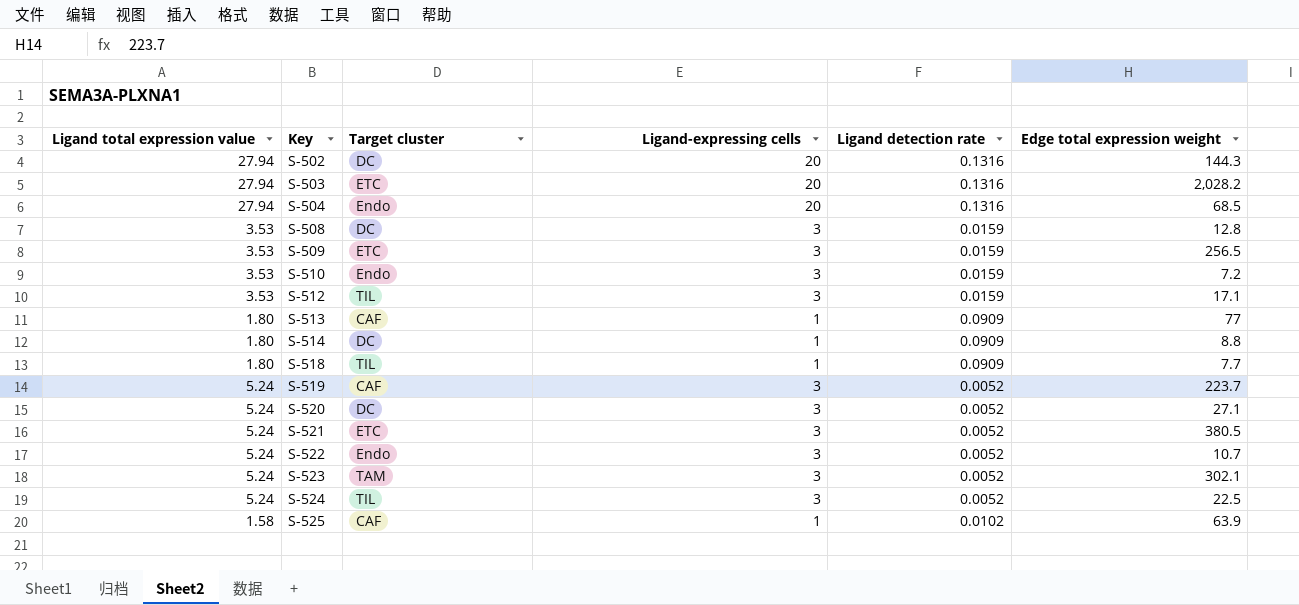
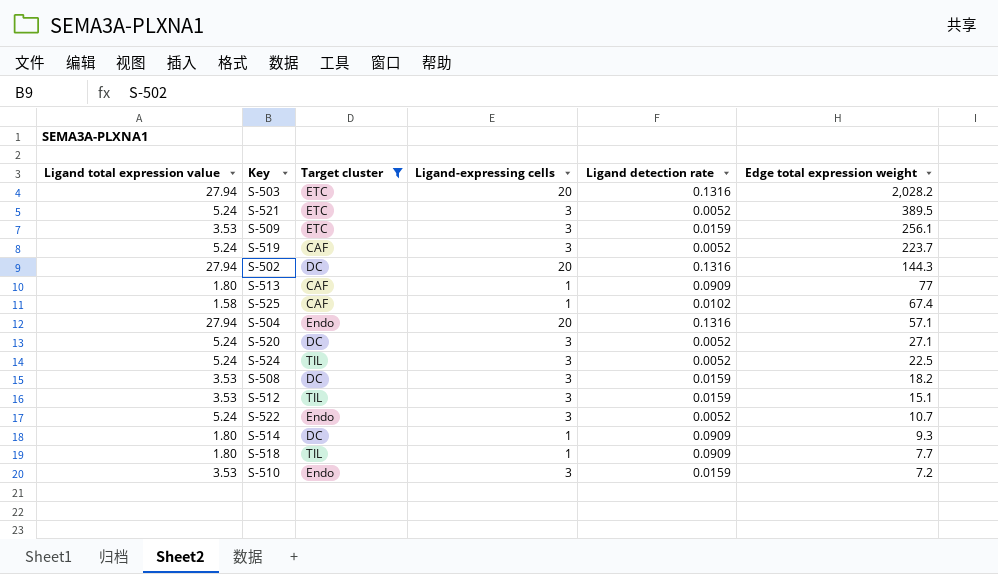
filter: none -> Target cluster != TAM
row order: Key ascending -> Edge total expression weight descending
S-521 | Edge total expression weight: 380.5 -> 389.5
S-509 | Edge total expression weight: 256.5 -> 256.1
S-525 | Edge total expression weight: 63.9 -> 67.4
S-504 | Edge total expression weight: 68.5 -> 57.1
S-508 | Edge total expression weight: 12.8 -> 18.2
S-512 | Edge total expression weight: 17.1 -> 15.1
S-514 | Edge total expression weight: 8.8 -> 9.3

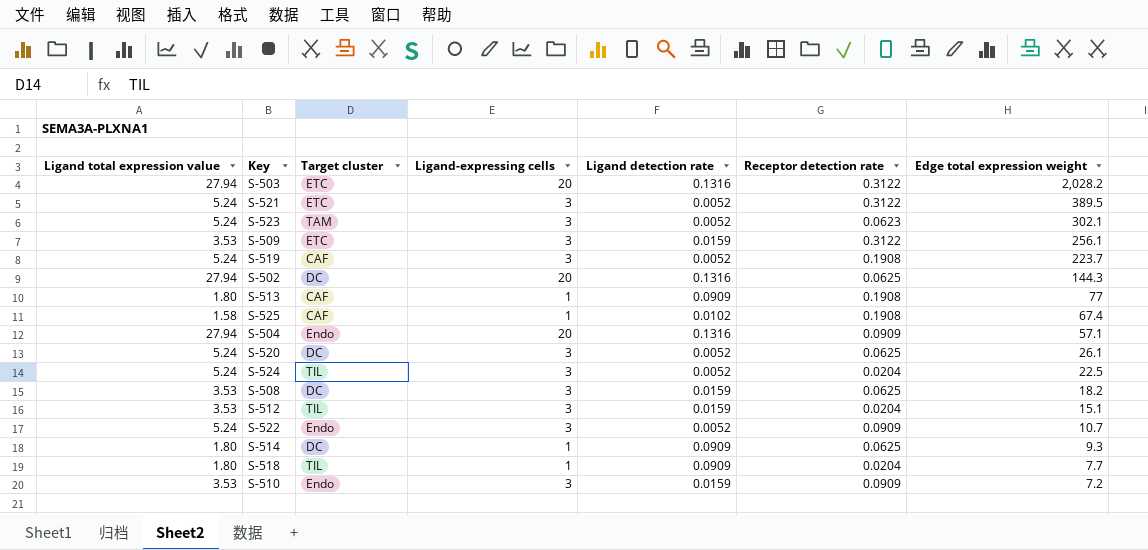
filter: Target cluster != TAM -> none
column Receptor detection rate | position: none -> 6
S-520 | Edge total expression weight: 27.1 -> 26.1

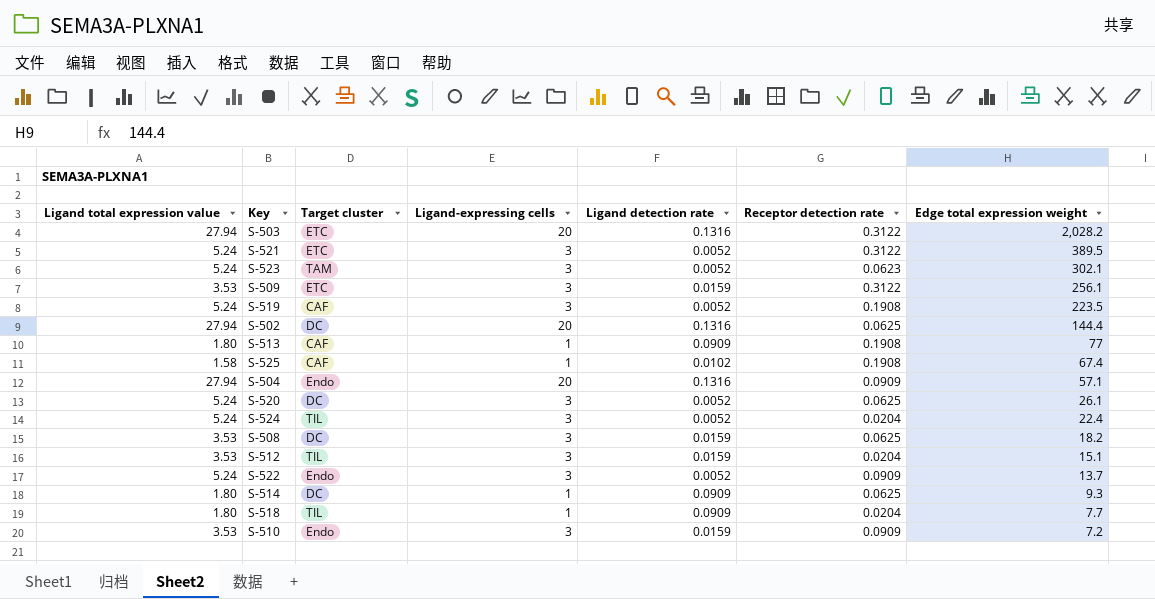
S-519 | Edge total expression weight: 223.7 -> 223.5
S-502 | Edge total expression weight: 144.3 -> 144.4
S-524 | Edge total expression weight: 22.5 -> 22.4
S-522 | Edge total expression weight: 10.7 -> 13.7

